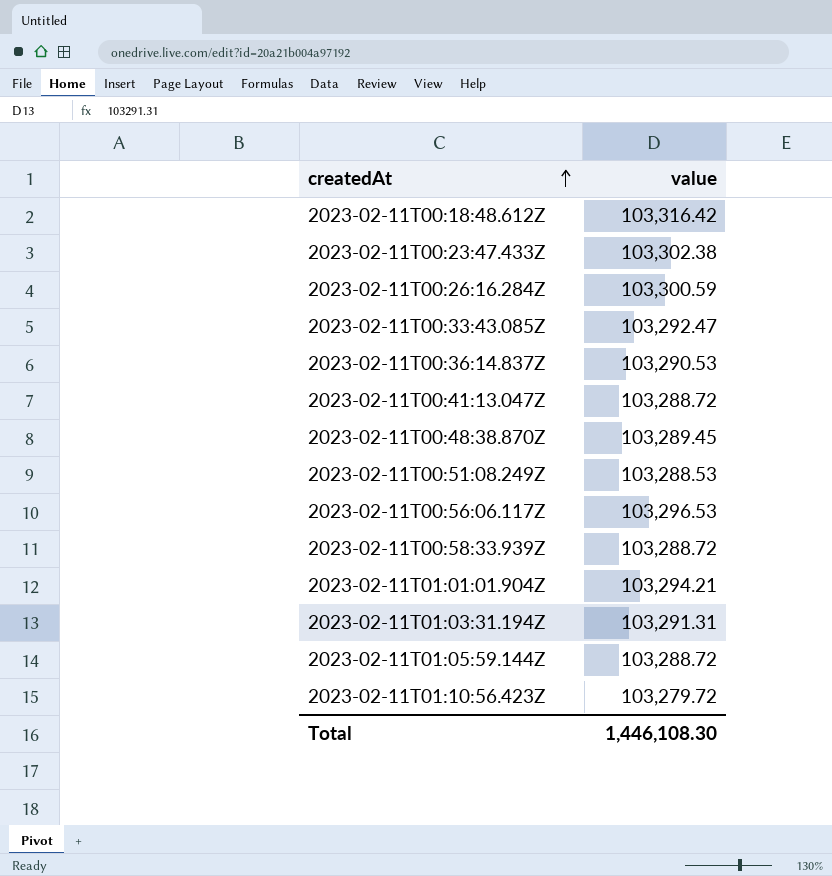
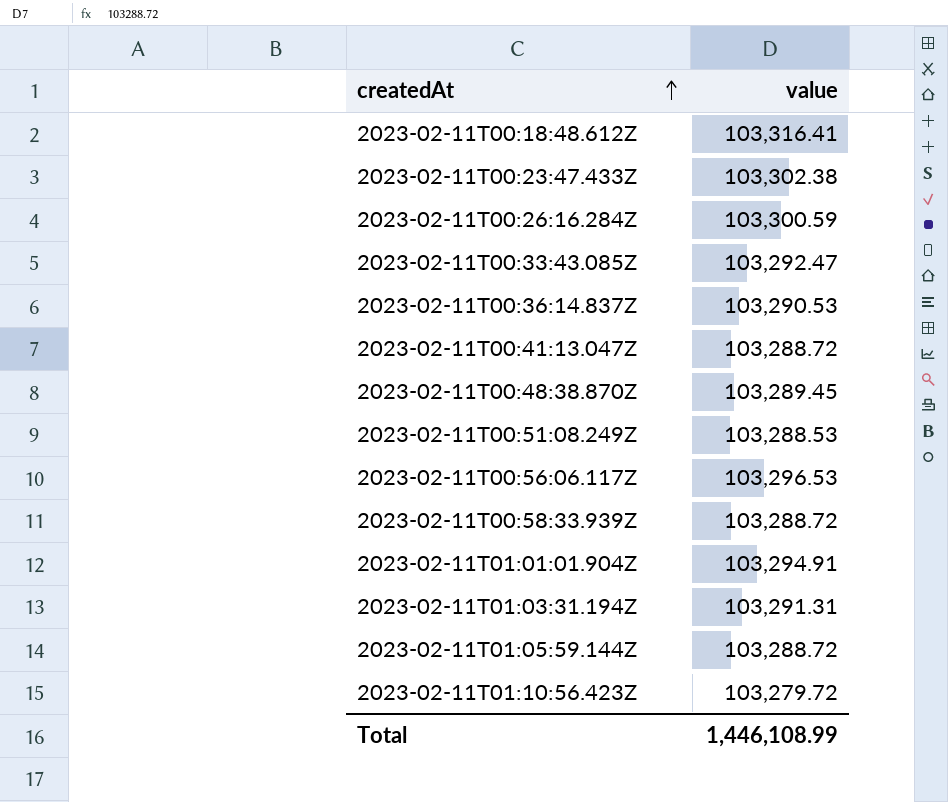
2023-02-11T00:18:48.612Z | value: 103,316.42 -> 103,316.41
2023-02-11T01:01:01.904Z | value: 103,294.21 -> 103,294.91
Total | value: 1,446,108.30 -> 1,446,108.99

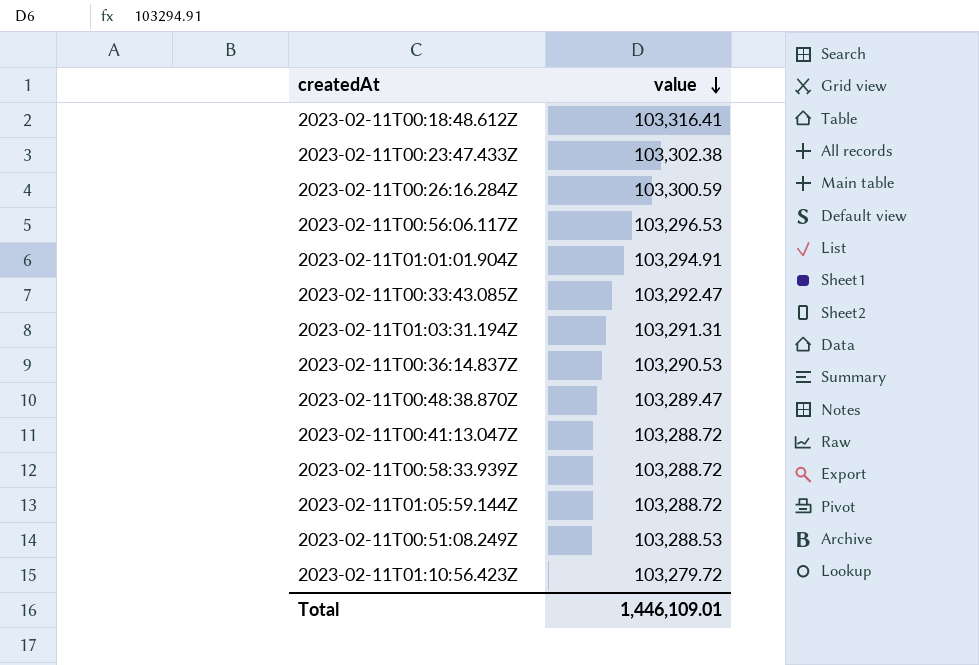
row order: createdAt ascending -> value descending
2023-02-11T00:48:38.870Z | value: 103,289.45 -> 103,289.47
Total | value: 1,446,108.99 -> 1,446,109.01

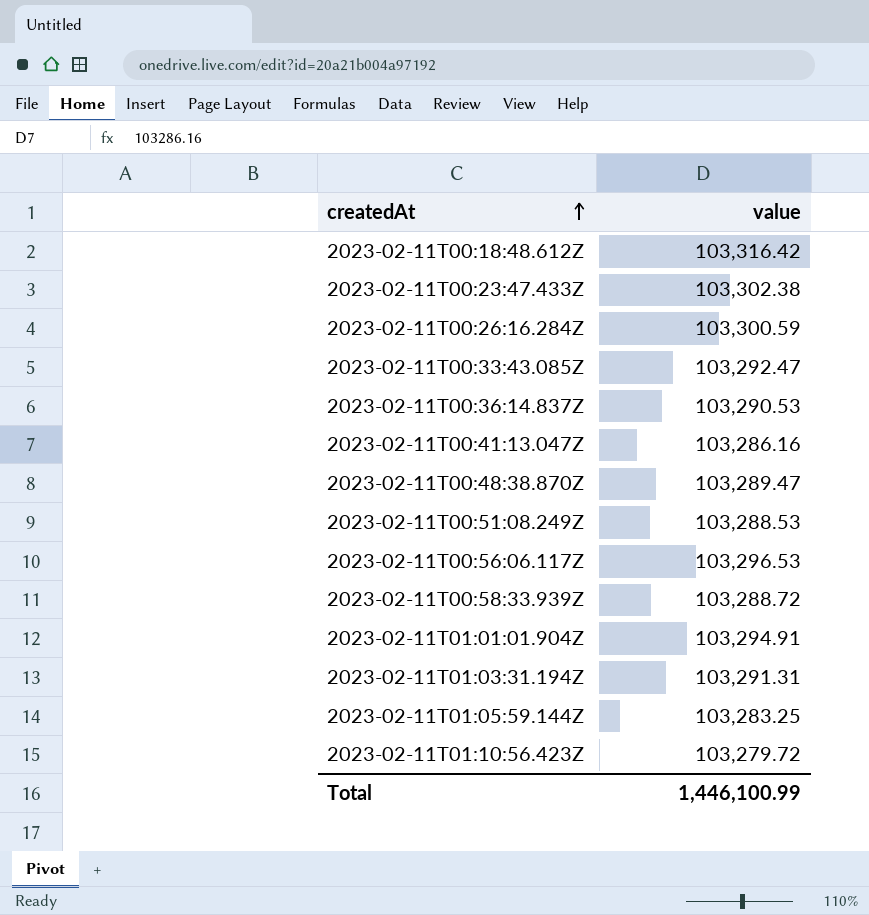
row order: value descending -> createdAt ascending
2023-02-11T00:18:48.612Z | value: 103,316.41 -> 103,316.42
2023-02-11T00:41:13.047Z | value: 103,288.72 -> 103,286.16
2023-02-11T01:05:59.144Z | value: 103,288.72 -> 103,283.25
Total | value: 1,446,109.01 -> 1,446,100.99

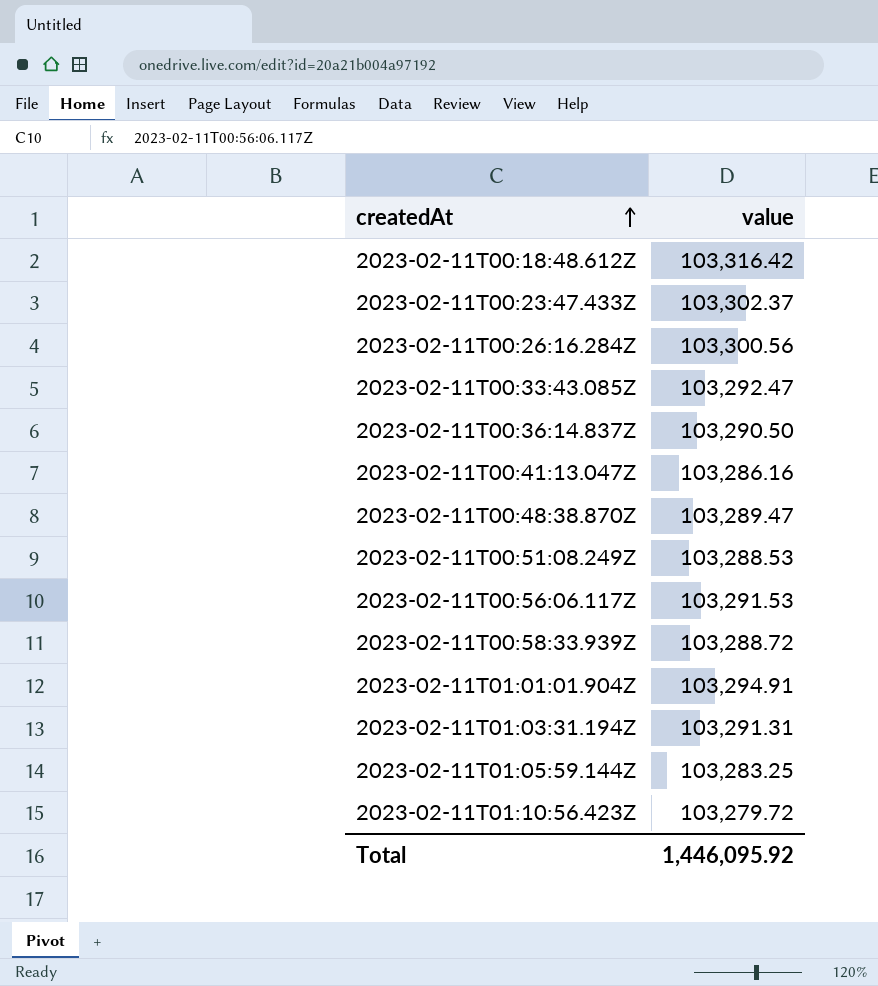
2023-02-11T00:23:47.433Z | value: 103,302.38 -> 103,302.37
2023-02-11T00:26:16.284Z | value: 103,300.59 -> 103,300.56
2023-02-11T00:36:14.837Z | value: 103,290.53 -> 103,290.50
2023-02-11T00:56:06.117Z | value: 103,296.53 -> 103,291.53
Total | value: 1,446,100.99 -> 1,446,095.92

